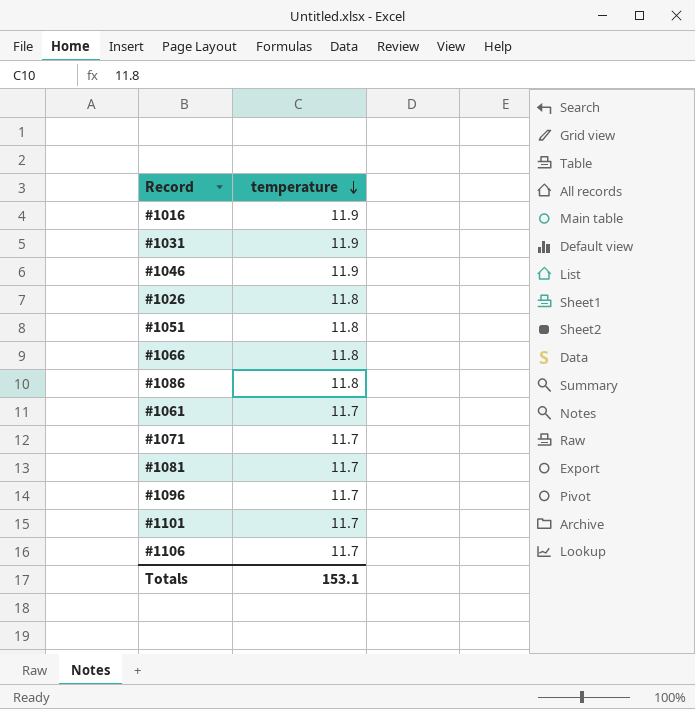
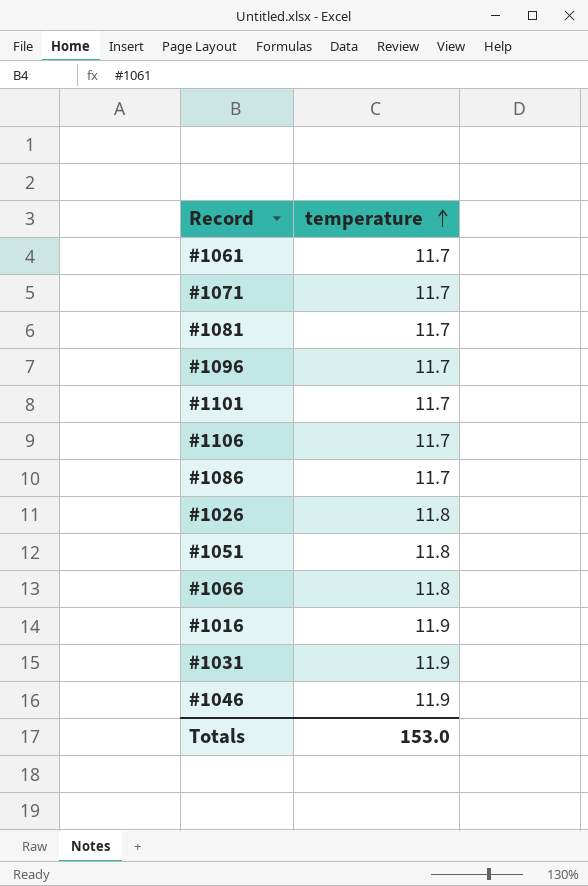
row order: temperature descending -> temperature ascending
#1086 | temperature: 11.8 -> 11.7
Totals | temperature: 153.1 -> 153.0

